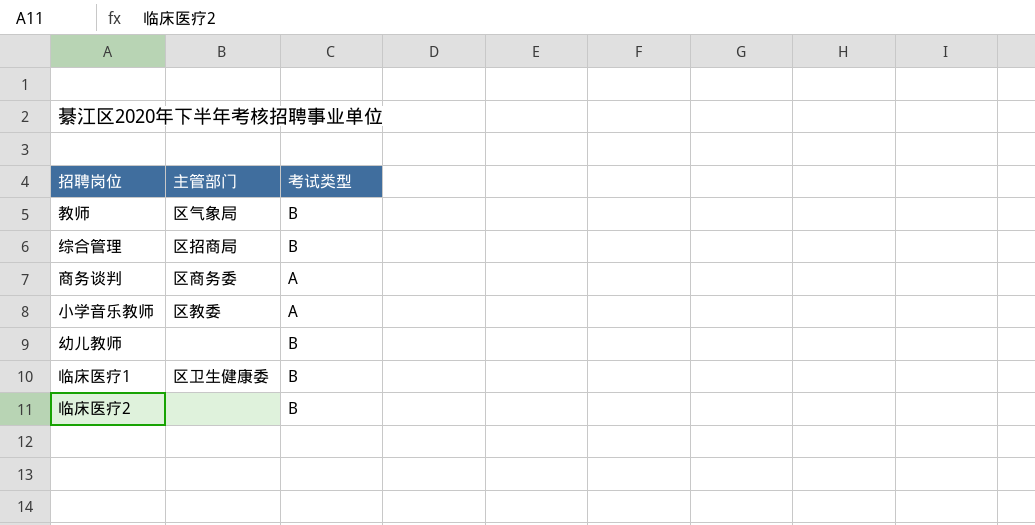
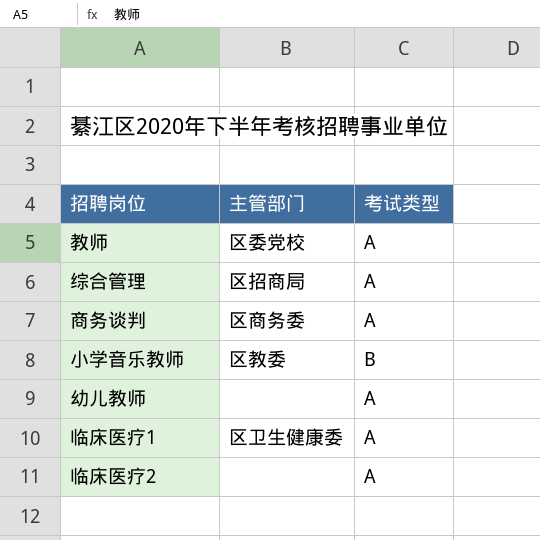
教师 | 主管部门: 区气象局 -> 区委党校
教师 | 考试类型: B -> A
综合管理 | 考试类型: B -> A
小学音乐教师 | 考试类型: A -> B
幼儿教师 | 考试类型: B -> A
临床医疗1 | 考试类型: B -> A
临床医疗2 | 考试类型: B -> A

